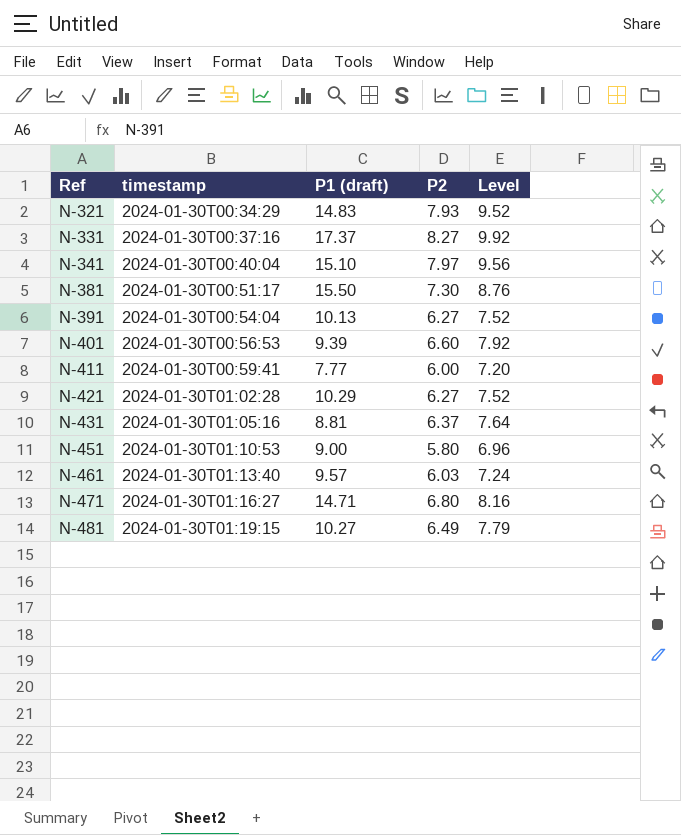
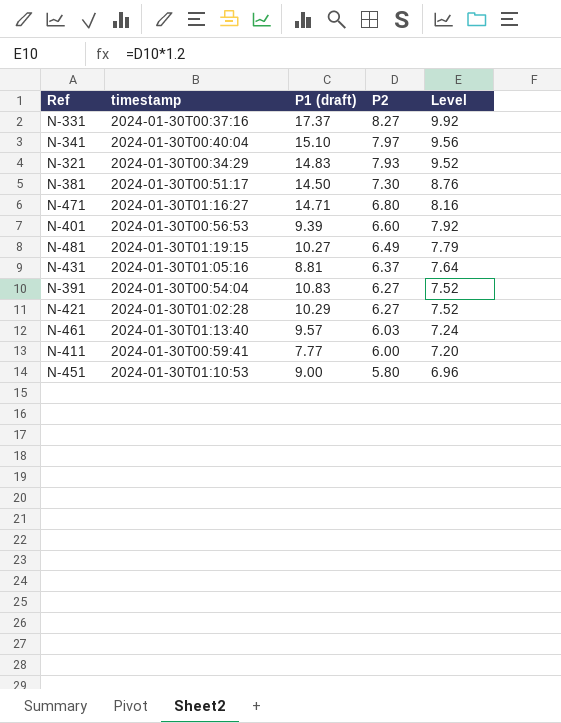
row order: Ref ascending -> P2 descending
N-381 | P1 (draft): 15.50 -> 14.50
N-391 | P1 (draft): 10.13 -> 10.83

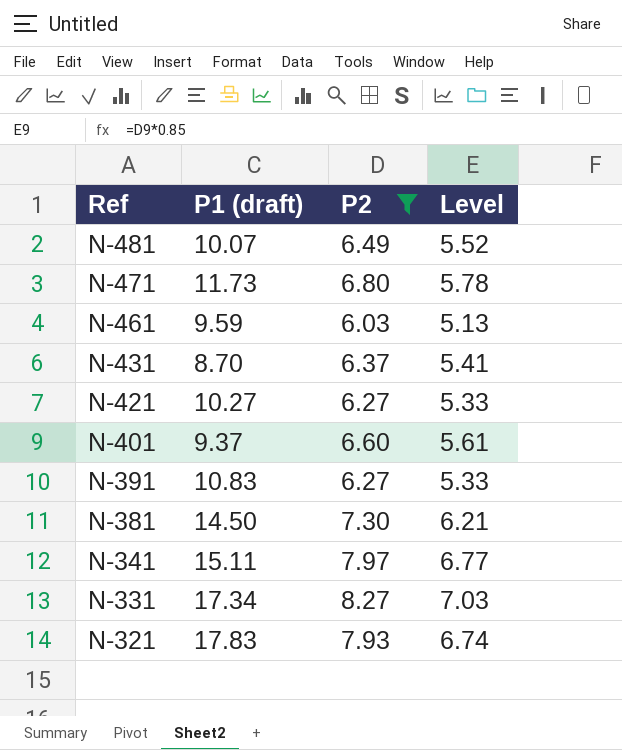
filter: none -> P2 >= 6.03
row order: P2 descending -> Ref descending
column timestamp | position: 2 -> none
column Level | formula: [P2] * 1.2 -> [P2] * 0.85
N-481 | P1 (draft): 10.27 -> 10.07
N-471 | P1 (draft): 14.71 -> 11.73
N-461 | P1 (draft): 9.57 -> 9.59
N-431 | P1 (draft): 8.81 -> 8.70
N-421 | P1 (draft): 10.29 -> 10.27
N-401 | P1 (draft): 9.39 -> 9.37
N-341 | P1 (draft): 15.10 -> 15.11
N-331 | P1 (draft): 17.37 -> 17.34
N-321 | P1 (draft): 14.83 -> 17.83

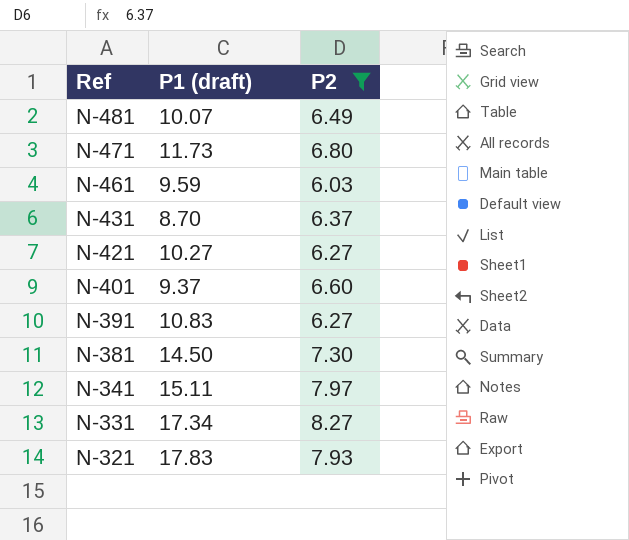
column Level | formula: [P2] * 0.85 -> none

